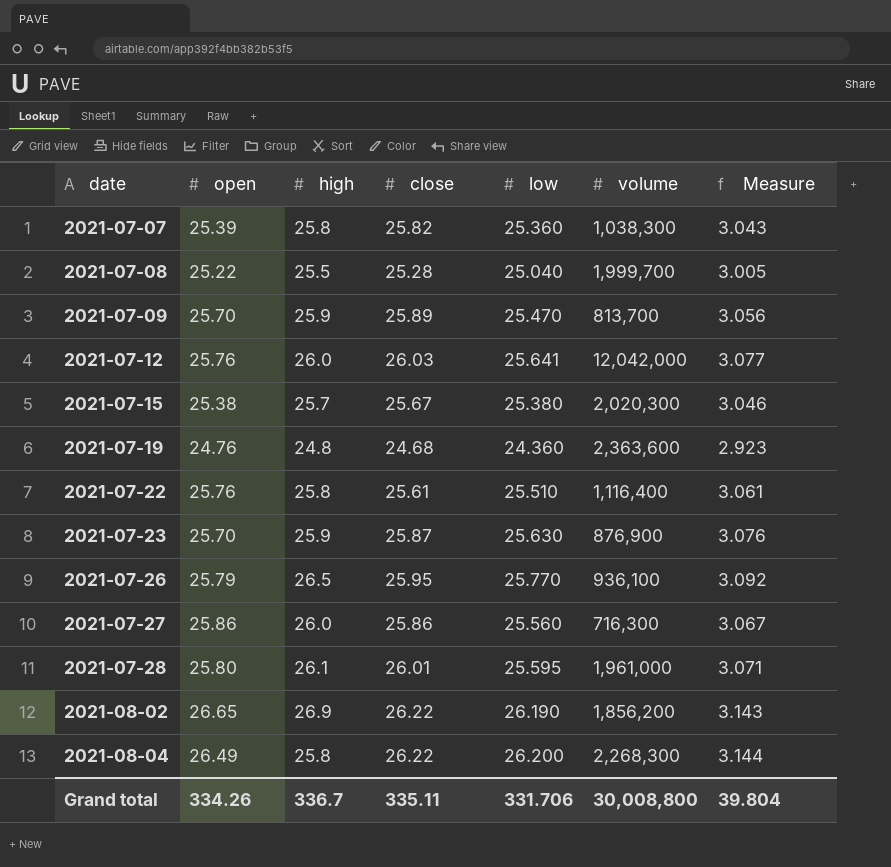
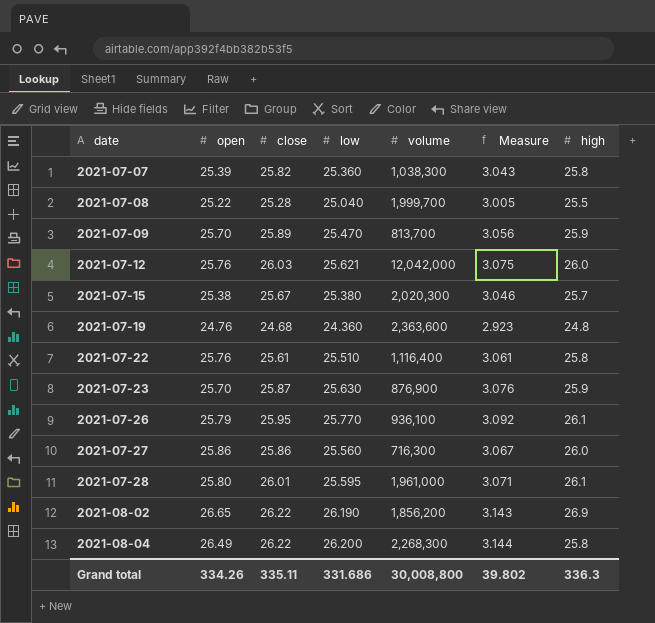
column high | position: 3 -> 7
2021-07-12 | low: 25.641 -> 25.621
2021-07-12 | Measure: 3.077 -> 3.075
2021-07-26 | high: 26.5 -> 26.1
Grand total | low: 331.706 -> 331.686
Grand total | Measure: 39.804 -> 39.802
Grand total | high: 336.7 -> 336.3

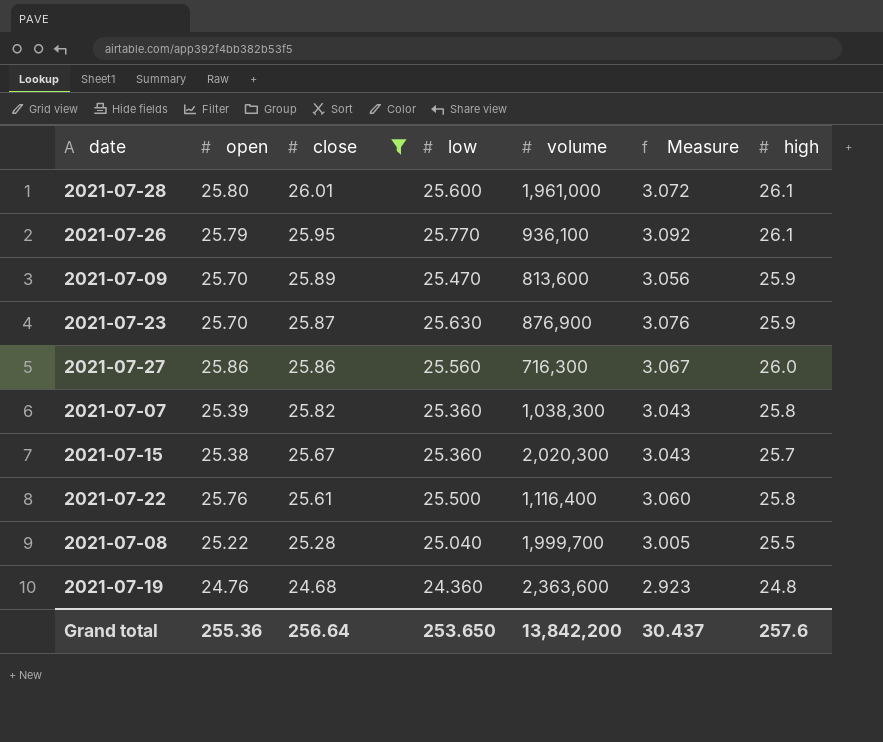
filter: none -> close <= 26.01
row order: date ascending -> close descending
2021-07-28 | low: 25.595 -> 25.600
2021-07-28 | Measure: 3.071 -> 3.072
2021-07-09 | volume: 813,700 -> 813,600
2021-07-15 | low: 25.380 -> 25.360
2021-07-15 | Measure: 3.046 -> 3.043
2021-07-22 | low: 25.510 -> 25.500
2021-07-22 | Measure: 3.061 -> 3.060
Grand total | open: 334.26 -> 255.36
Grand total | close: 335.11 -> 256.64
Grand total | low: 331.686 -> 253.650
Grand total | volume: 30,008,800 -> 13,842,200
Grand total | Measure: 39.802 -> 30.437
Grand total | high: 336.3 -> 257.6

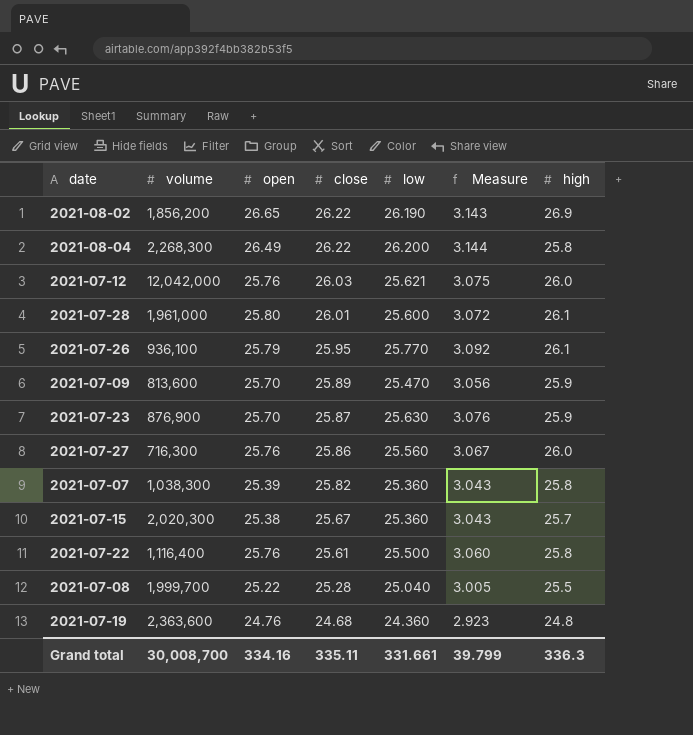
filter: close <= 26.01 -> none
column volume | position: 5 -> 2
2021-07-27 | open: 25.86 -> 25.76
Grand total | volume: 13,842,200 -> 30,008,700
Grand total | open: 255.36 -> 334.16
Grand total | close: 256.64 -> 335.11
Grand total | low: 253.650 -> 331.661
Grand total | Measure: 30.437 -> 39.799
Grand total | high: 257.6 -> 336.3

